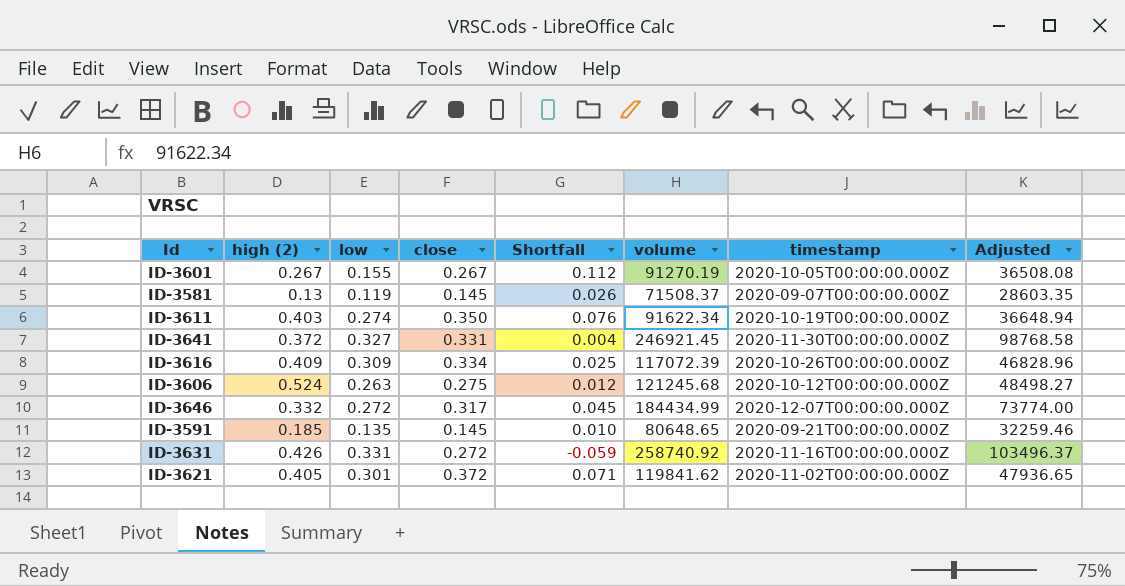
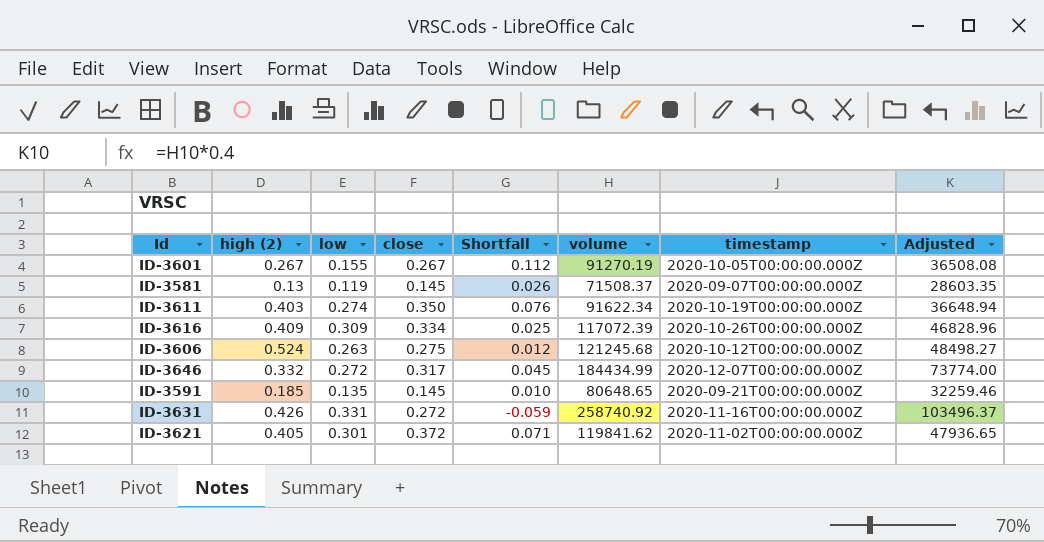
row ID-3641: 0.372 | 0.327 | 0.331 | 0.004 | 246921.45 | 2020-11-30T00:00:00.000Z | 98768.58 -> none

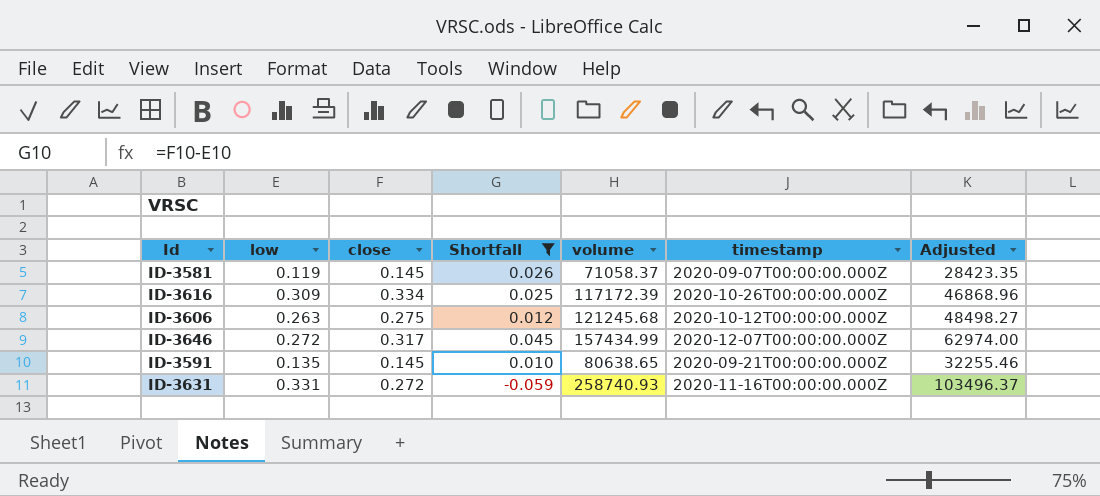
filter: none -> Shortfall <= 0.045
column high (2) | position: 2 -> none
ID-3581 | volume: 71508.37 -> 71058.37
ID-3581 | Adjusted: 28603.35 -> 28423.35
ID-3616 | volume: 117072.39 -> 117172.39
ID-3616 | Adjusted: 46828.96 -> 46868.96
ID-3646 | volume: 184434.99 -> 157434.99
ID-3646 | Adjusted: 73774.00 -> 62974.00
ID-3591 | volume: 80648.65 -> 80638.65
ID-3591 | Adjusted: 32259.46 -> 32255.46
ID-3631 | volume: 258740.92 -> 258740.93

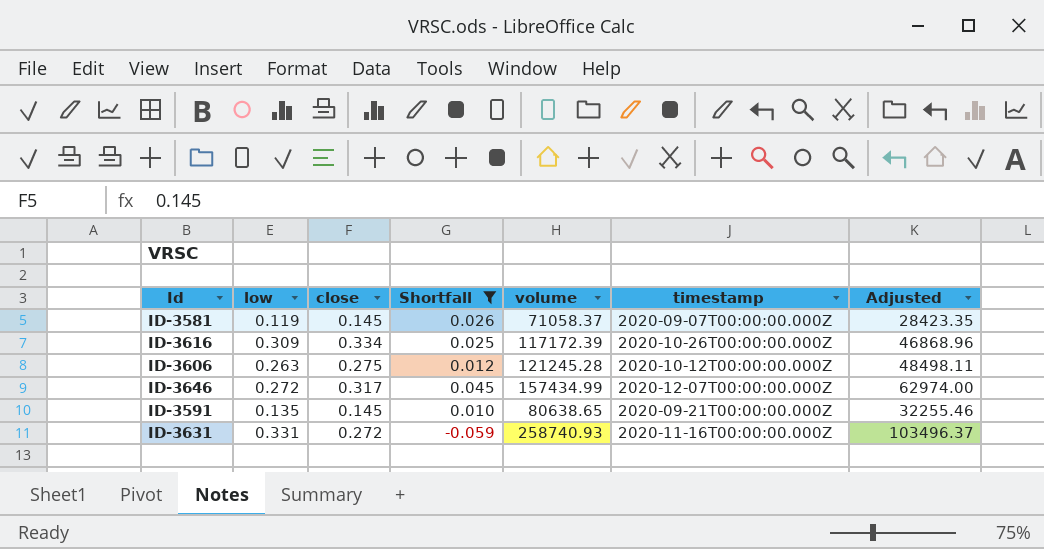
ID-3606 | volume: 121245.68 -> 121245.28
ID-3606 | Adjusted: 48498.27 -> 48498.11

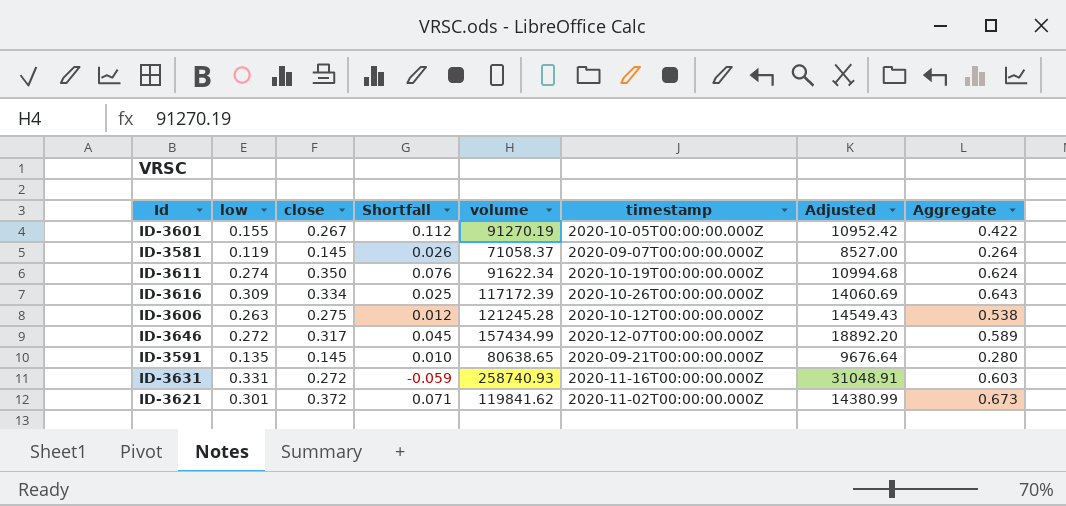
filter: Shortfall <= 0.045 -> none
column Adjusted | formula: [volume] * 0.4 -> [volume] * 0.12
column Aggregate | formula: none -> [low] + [close]

